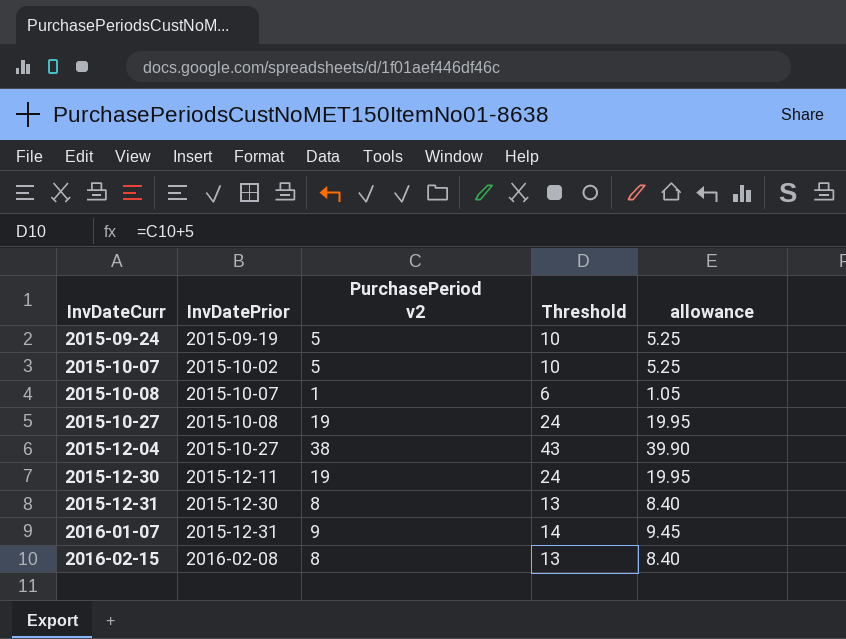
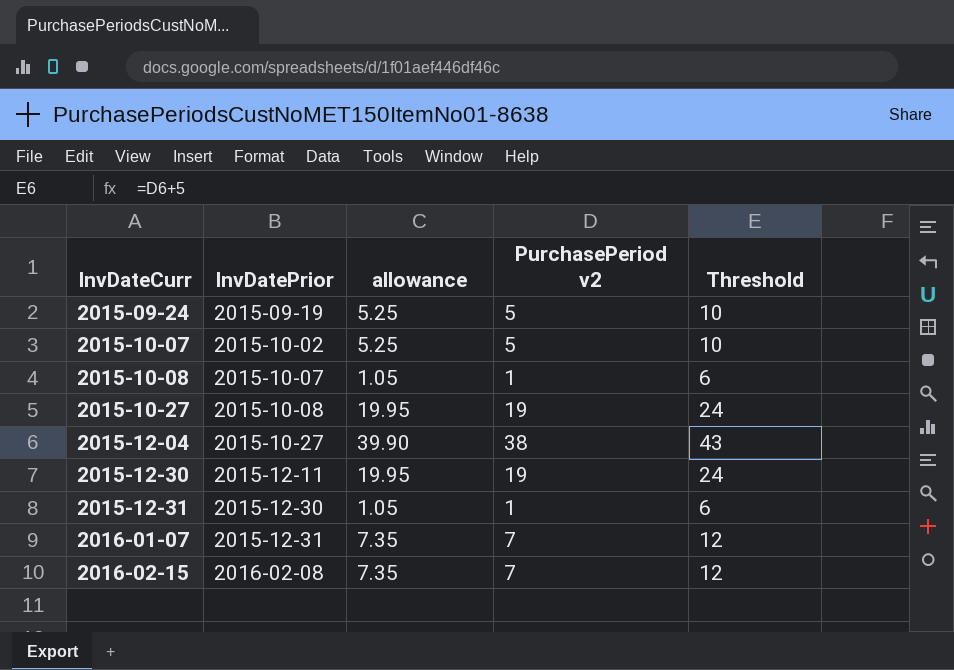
column allowance | position: 5 -> 3
2015-12-31 | allowance: 8.40 -> 1.05
2015-12-31 | PurchasePeriod v2: 8 -> 1
2015-12-31 | Threshold: 13 -> 6
2016-01-07 | allowance: 9.45 -> 7.35
2016-01-07 | PurchasePeriod v2: 9 -> 7
2016-01-07 | Threshold: 14 -> 12
2016-02-15 | allowance: 8.40 -> 7.35
2016-02-15 | PurchasePeriod v2: 8 -> 7
2016-02-15 | Threshold: 13 -> 12

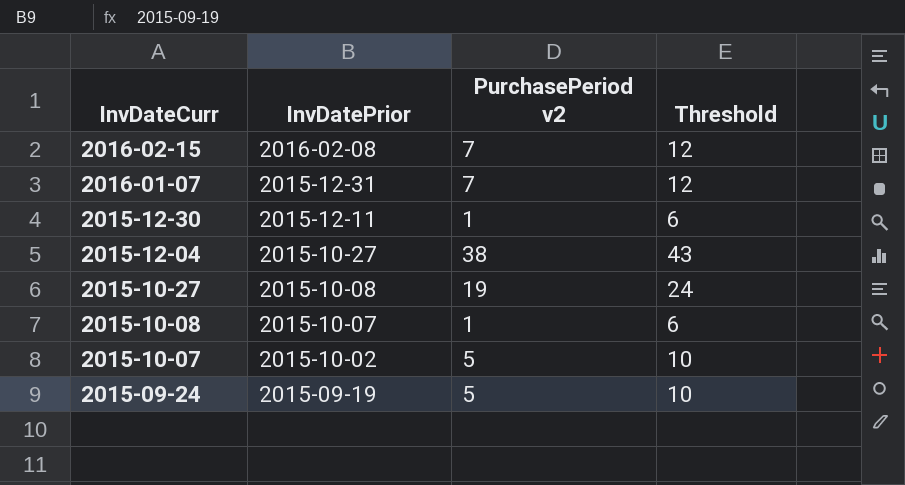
row order: InvDateCurr ascending -> InvDateCurr descending
column allowance | formula: [PurchasePeriod v2] * 1.05 -> none
row 2015-12-31: 2015-12-30 | 1.05 | 1 | 6 -> none
2015-12-30 | PurchasePeriod v2: 19 -> 1
2015-12-30 | Threshold: 24 -> 6

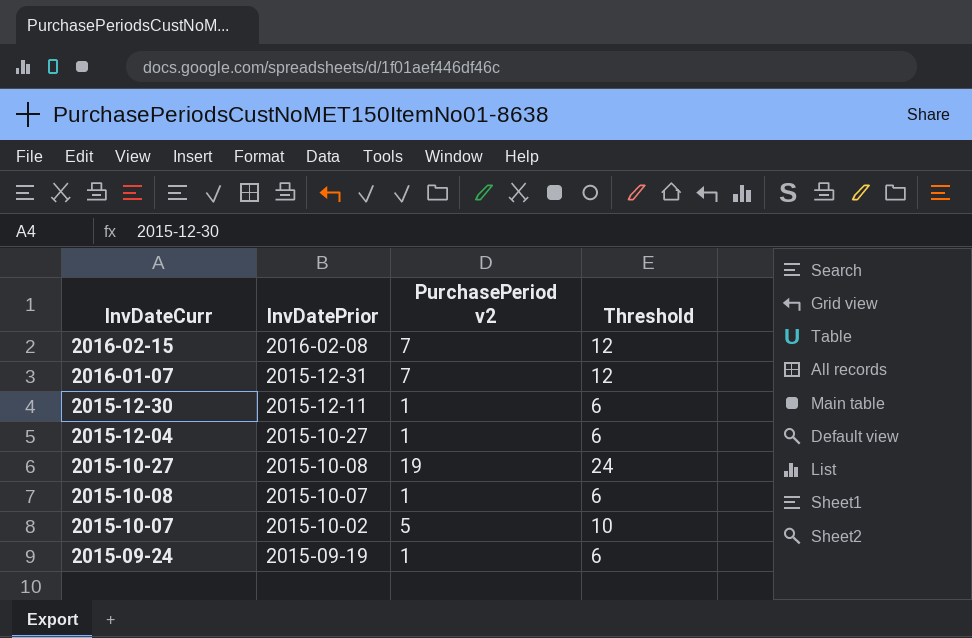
2015-12-04 | PurchasePeriod v2: 38 -> 1
2015-12-04 | Threshold: 43 -> 6
2015-09-24 | PurchasePeriod v2: 5 -> 1
2015-09-24 | Threshold: 10 -> 6

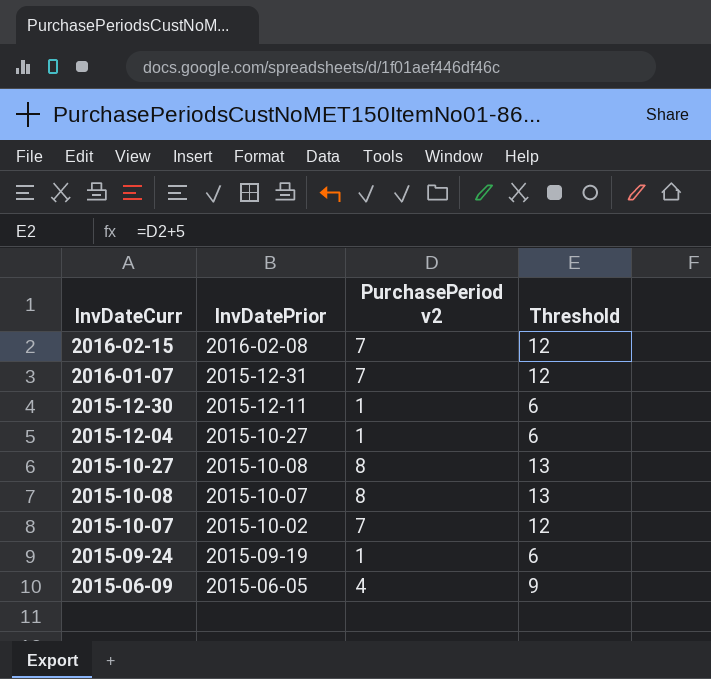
2015-10-27 | PurchasePeriod v2: 19 -> 8
2015-10-27 | Threshold: 24 -> 13
2015-10-08 | PurchasePeriod v2: 1 -> 8
2015-10-08 | Threshold: 6 -> 13
2015-10-07 | PurchasePeriod v2: 5 -> 7
2015-10-07 | Threshold: 10 -> 12
row 2015-06-09: none -> 2015-06-05 | 4 | 9

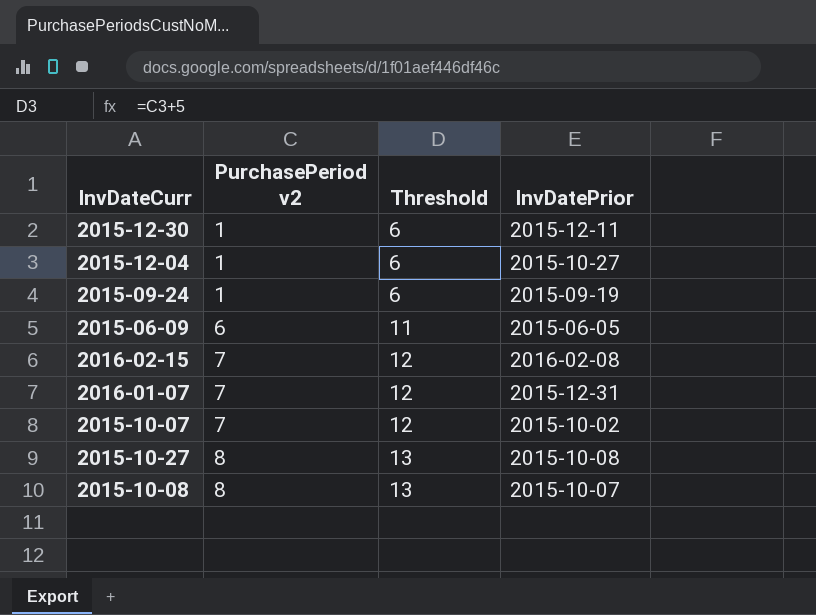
row order: InvDateCurr descending -> PurchasePeriod v2 ascending
column InvDatePrior | position: 2 -> 4
2015-06-09 | PurchasePeriod v2: 4 -> 6
2015-06-09 | Threshold: 9 -> 11

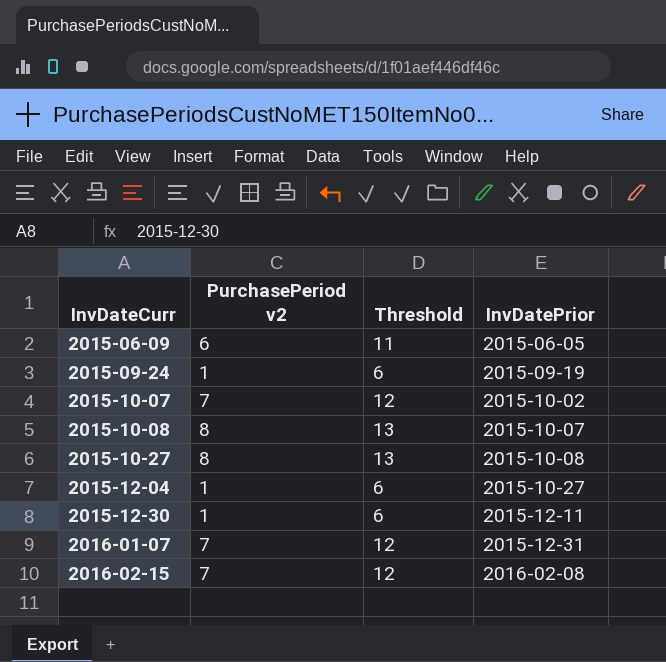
row order: PurchasePeriod v2 ascending -> InvDateCurr ascending

